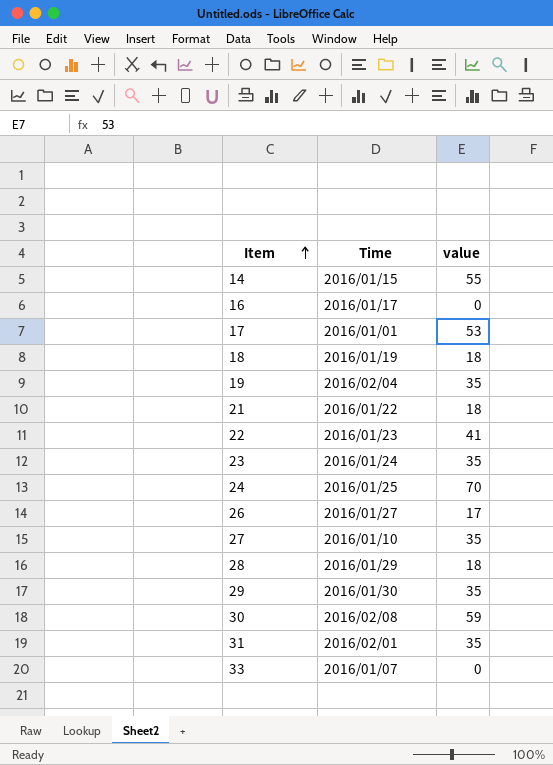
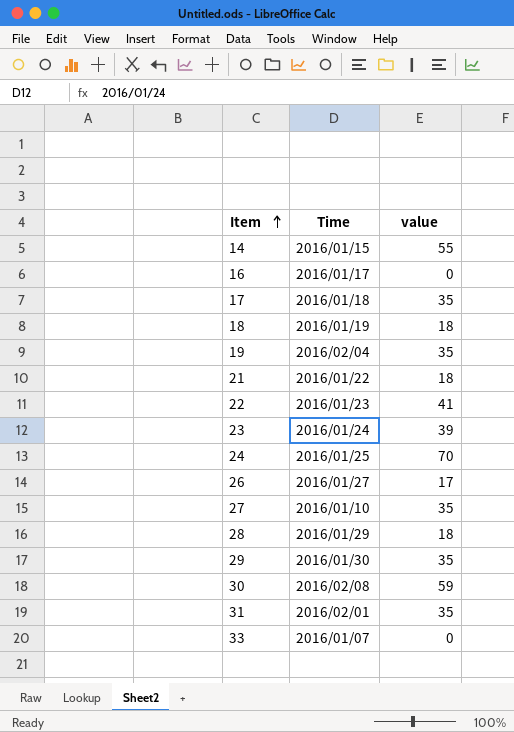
17 | Time: 2016/01/01 -> 2016/01/18
17 | value: 53 -> 35
23 | value: 35 -> 39

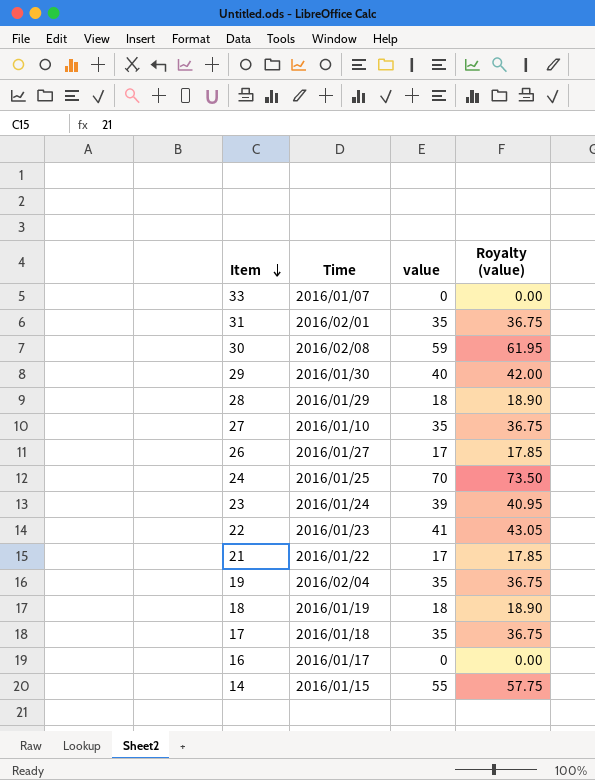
row order: Item ascending -> Item descending
column Royalty (value) | formula: none -> [value] * 1.05
29 | value: 35 -> 40
21 | value: 18 -> 17

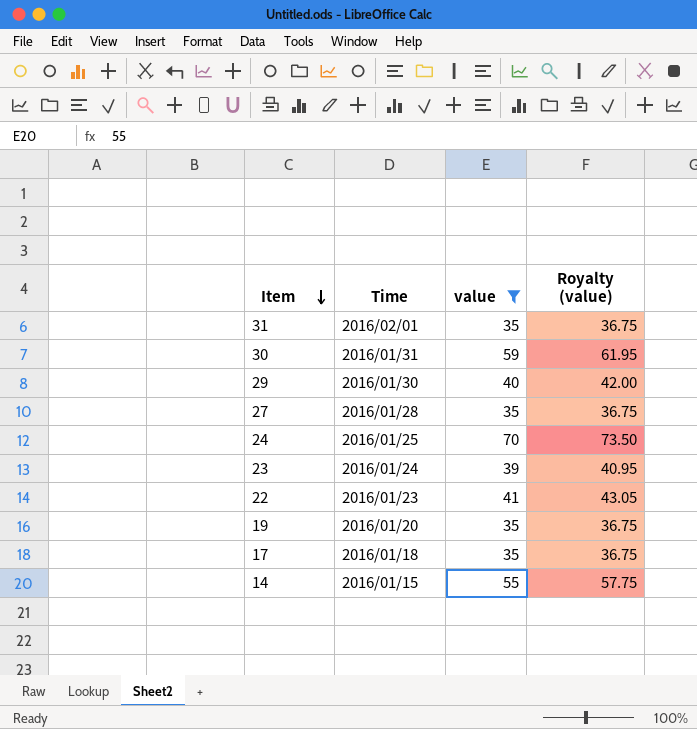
filter: none -> value >= 35
30 | Time: 2016/02/08 -> 2016/01/31
27 | Time: 2016/01/10 -> 2016/01/28
19 | Time: 2016/02/04 -> 2016/01/20

